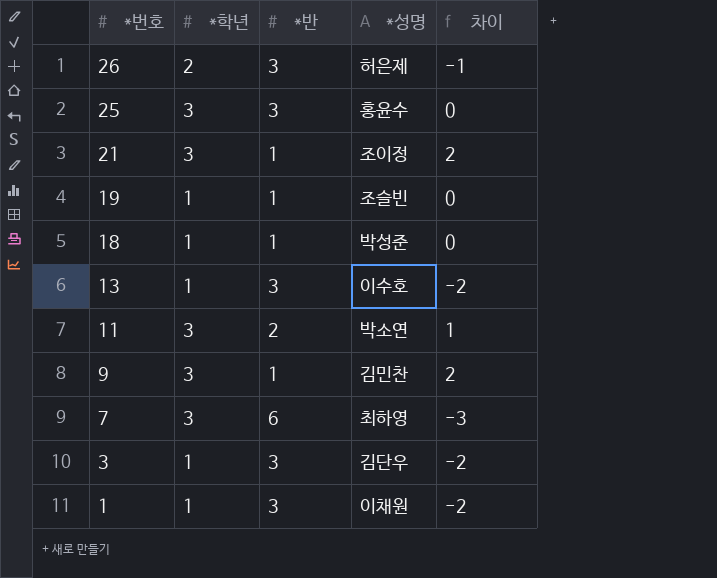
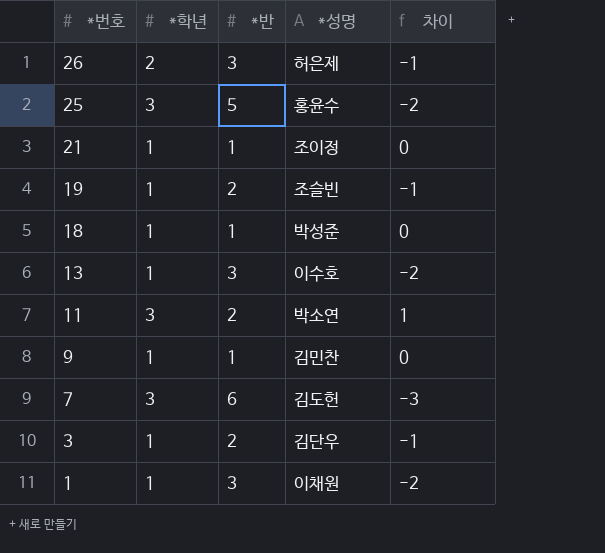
25 | *반: 3 -> 5
25 | 차이: 0 -> -2
21 | *학년: 3 -> 1
21 | 차이: 2 -> 0
19 | *반: 1 -> 2
19 | 차이: 0 -> -1
9 | *학년: 3 -> 1
9 | 차이: 2 -> 0
7 | *성명: 최하영 -> 김도헌
3 | *반: 3 -> 2
3 | 차이: -2 -> -1

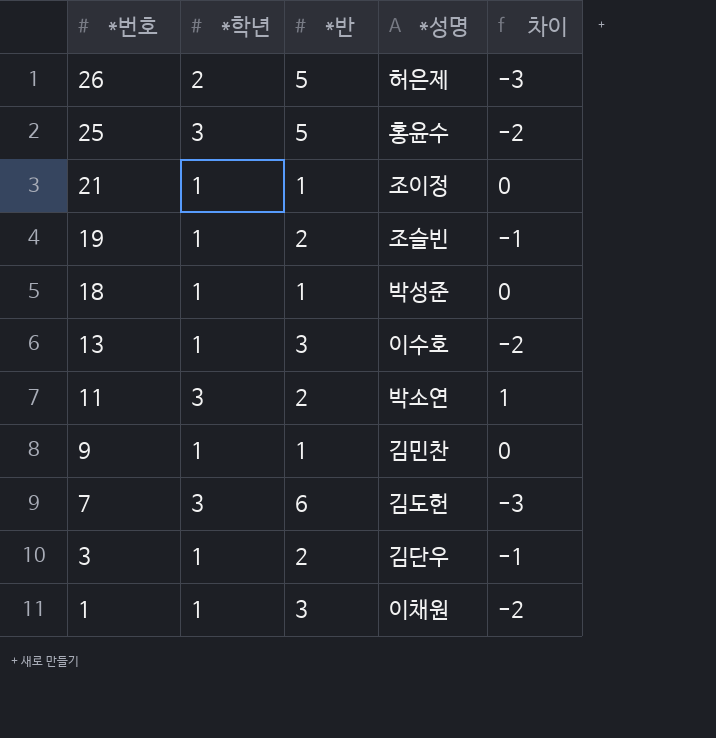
26 | *반: 3 -> 5
26 | 차이: -1 -> -3

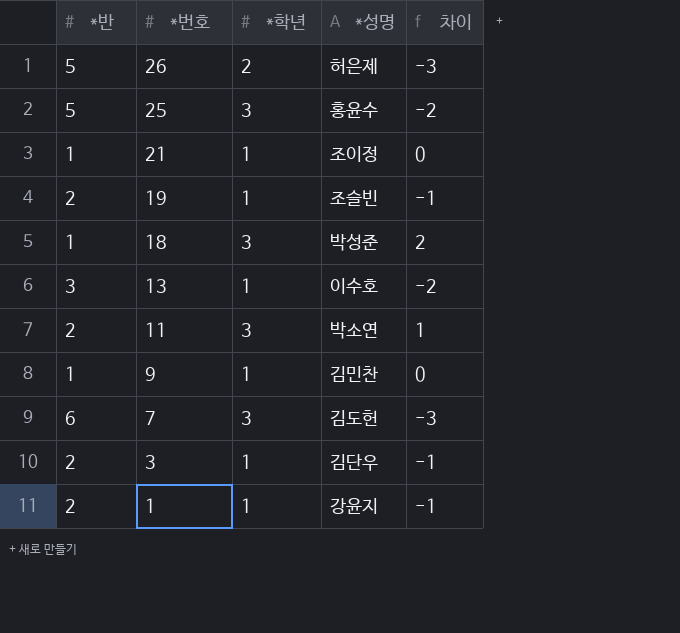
column *반 | position: 3 -> 1
18 | *학년: 1 -> 3
18 | 차이: 0 -> 2
1 | *반: 3 -> 2
1 | *성명: 이채원 -> 강윤지
1 | 차이: -2 -> -1

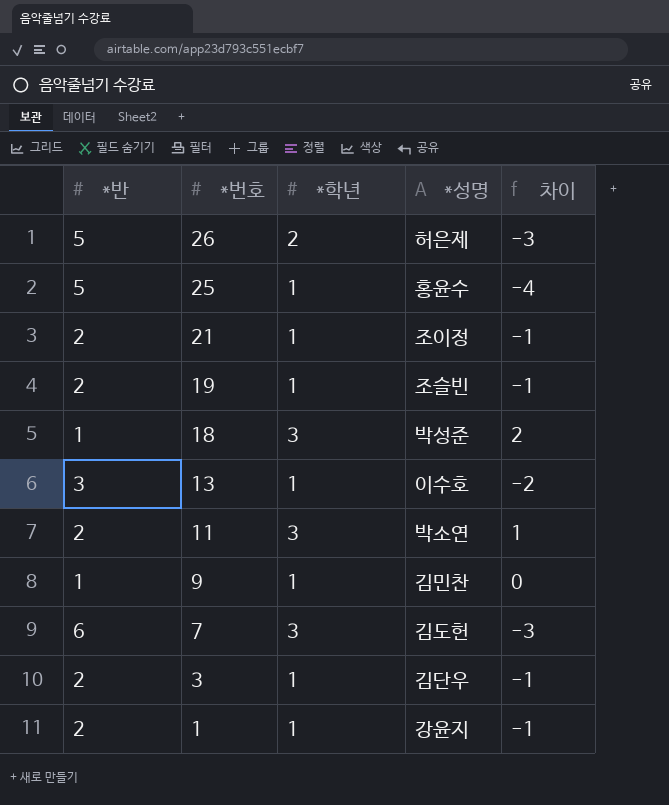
25 | *학년: 3 -> 1
25 | 차이: -2 -> -4
21 | *반: 1 -> 2
21 | 차이: 0 -> -1

